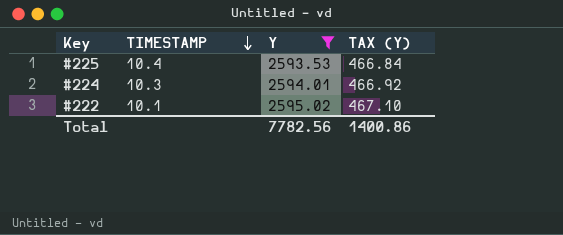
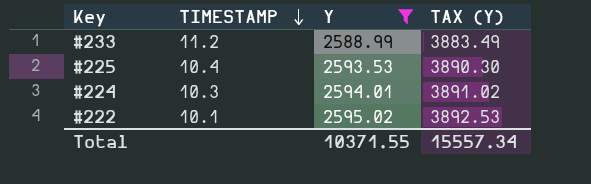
column TAX (Y) | formula: [Y] * 0.18 -> [Y] * 1.5
row #233: none -> 11.2 | 2588.99 | 3883.49
Total | Y: 7782.56 -> 10371.55
Total | TAX (Y): 1400.86 -> 15557.34

